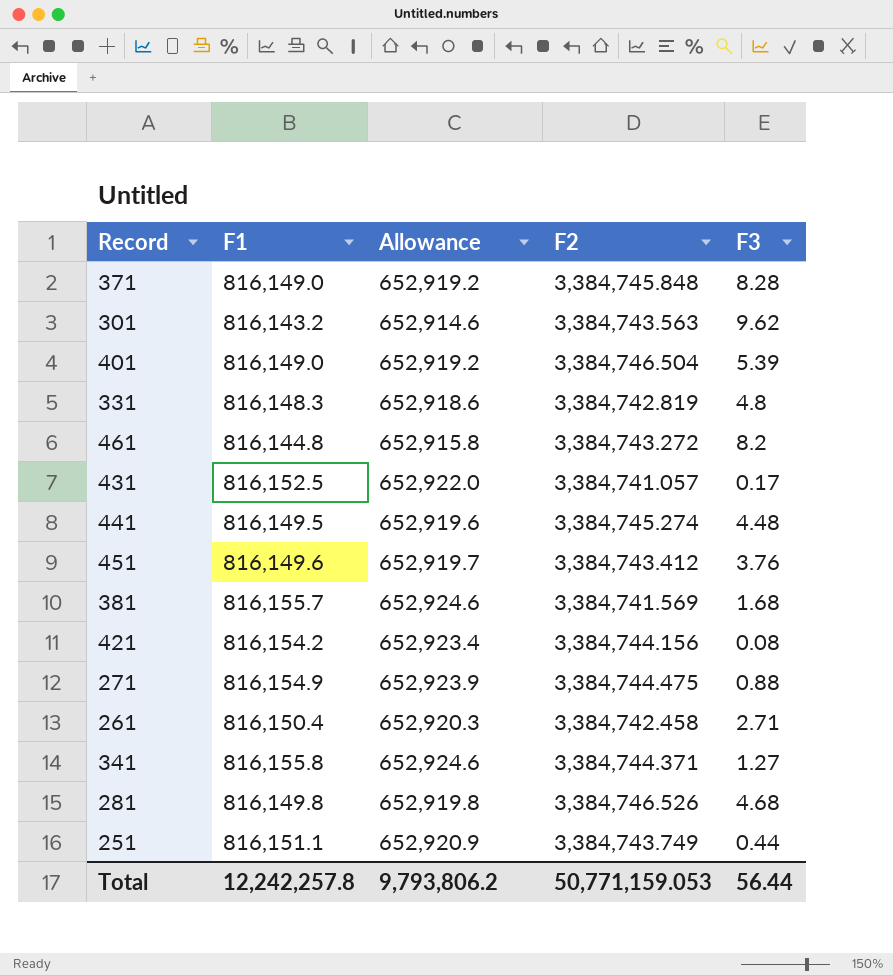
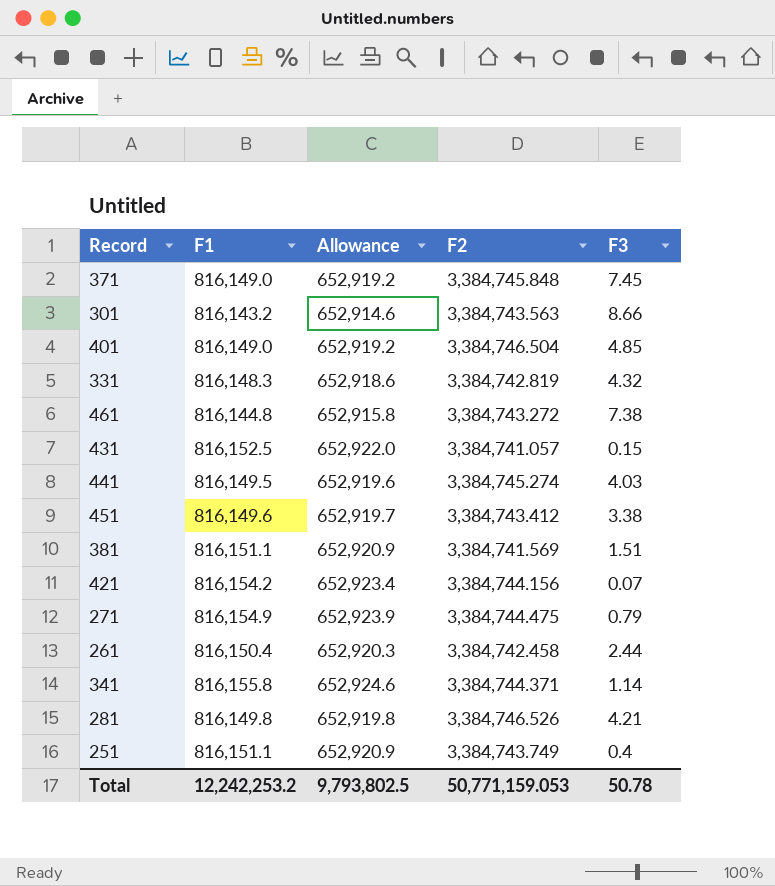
371 | F3: 8.28 -> 7.45
301 | F3: 9.62 -> 8.66
401 | F3: 5.39 -> 4.85
331 | F3: 4.8 -> 4.32
461 | F3: 8.2 -> 7.38
431 | F3: 0.17 -> 0.15
441 | F3: 4.48 -> 4.03
451 | F3: 3.76 -> 3.38
381 | F1: 816,155.7 -> 816,151.1
381 | Allowance: 652,924.6 -> 652,920.9
381 | F3: 1.68 -> 1.51
421 | F3: 0.08 -> 0.07
271 | F3: 0.88 -> 0.79
261 | F3: 2.71 -> 2.44
341 | F3: 1.27 -> 1.14
281 | F3: 4.68 -> 4.21
251 | F3: 0.44 -> 0.4
Total | F1: 12,242,257.8 -> 12,242,253.2
Total | Allowance: 9,793,806.2 -> 9,793,802.5
Total | F3: 56.44 -> 50.78

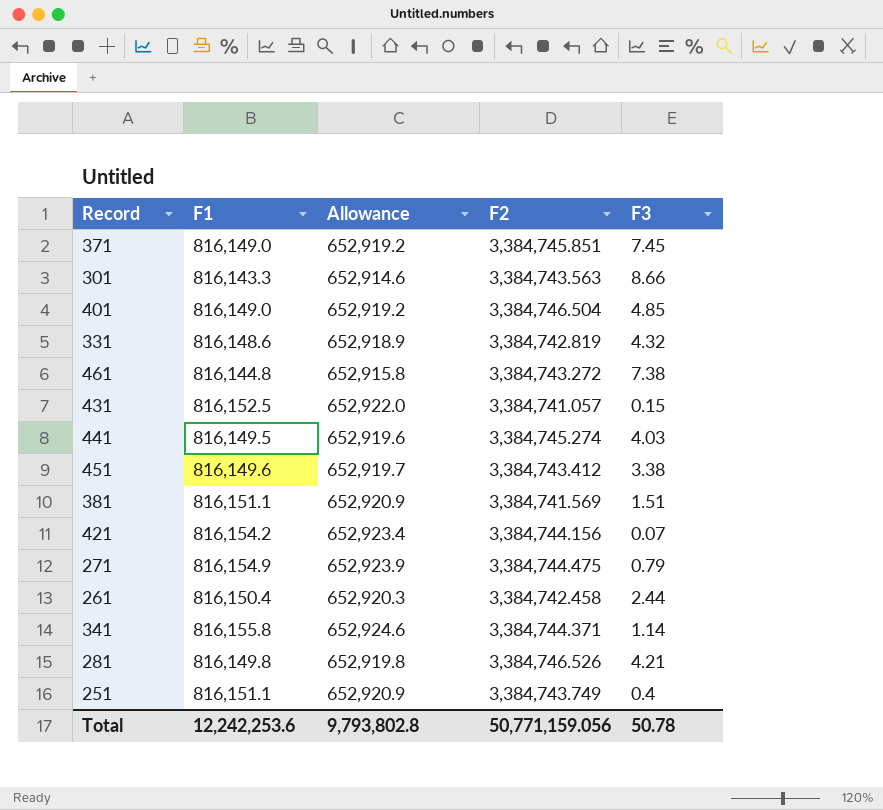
371 | F2: 3,384,745.848 -> 3,384,745.851
301 | F1: 816,143.2 -> 816,143.3
331 | F1: 816,148.3 -> 816,148.6
331 | Allowance: 652,918.6 -> 652,918.9
Total | F1: 12,242,253.2 -> 12,242,253.6
Total | Allowance: 9,793,802.5 -> 9,793,802.8
Total | F2: 50,771,159.053 -> 50,771,159.056

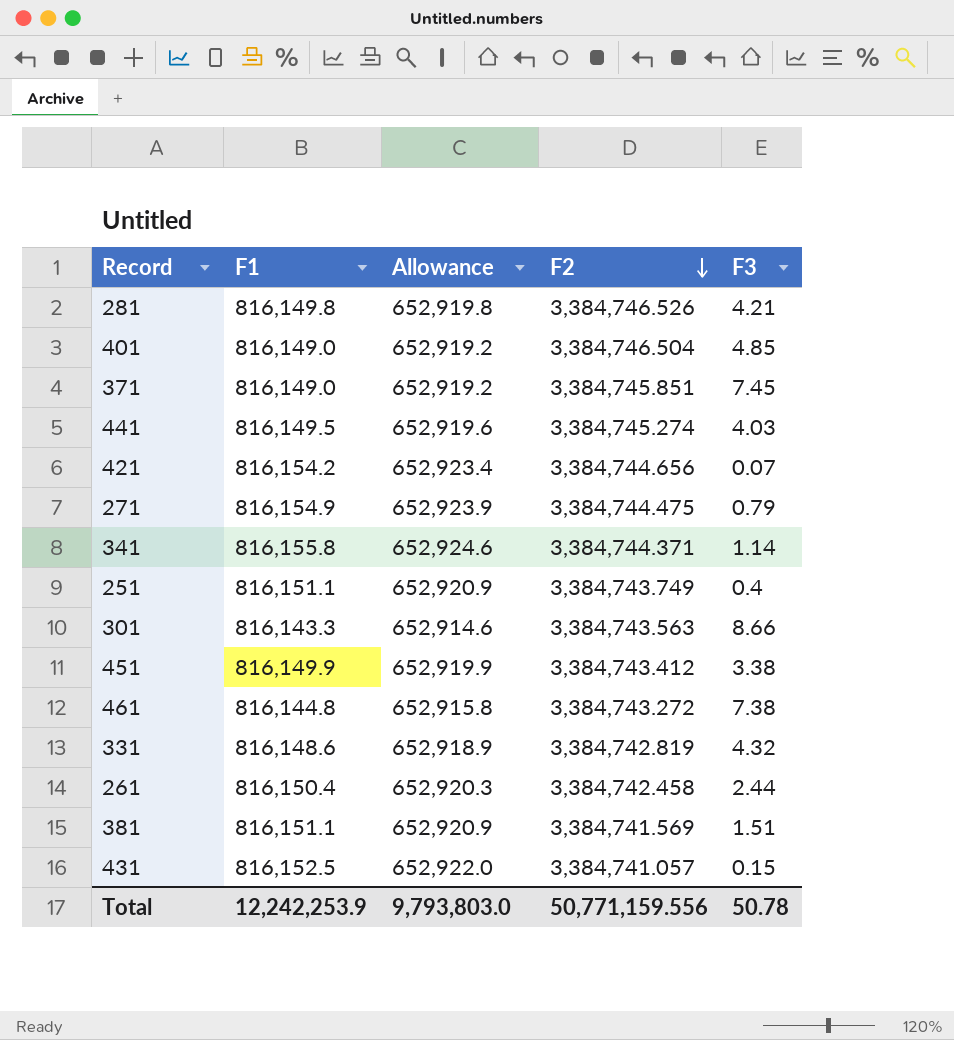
row order: none -> F2 descending
421 | F2: 3,384,744.156 -> 3,384,744.656
451 | F1: 816,149.6 -> 816,149.9
451 | Allowance: 652,919.7 -> 652,919.9
Total | F1: 12,242,253.6 -> 12,242,253.9
Total | Allowance: 9,793,802.8 -> 9,793,803.0
Total | F2: 50,771,159.056 -> 50,771,159.556

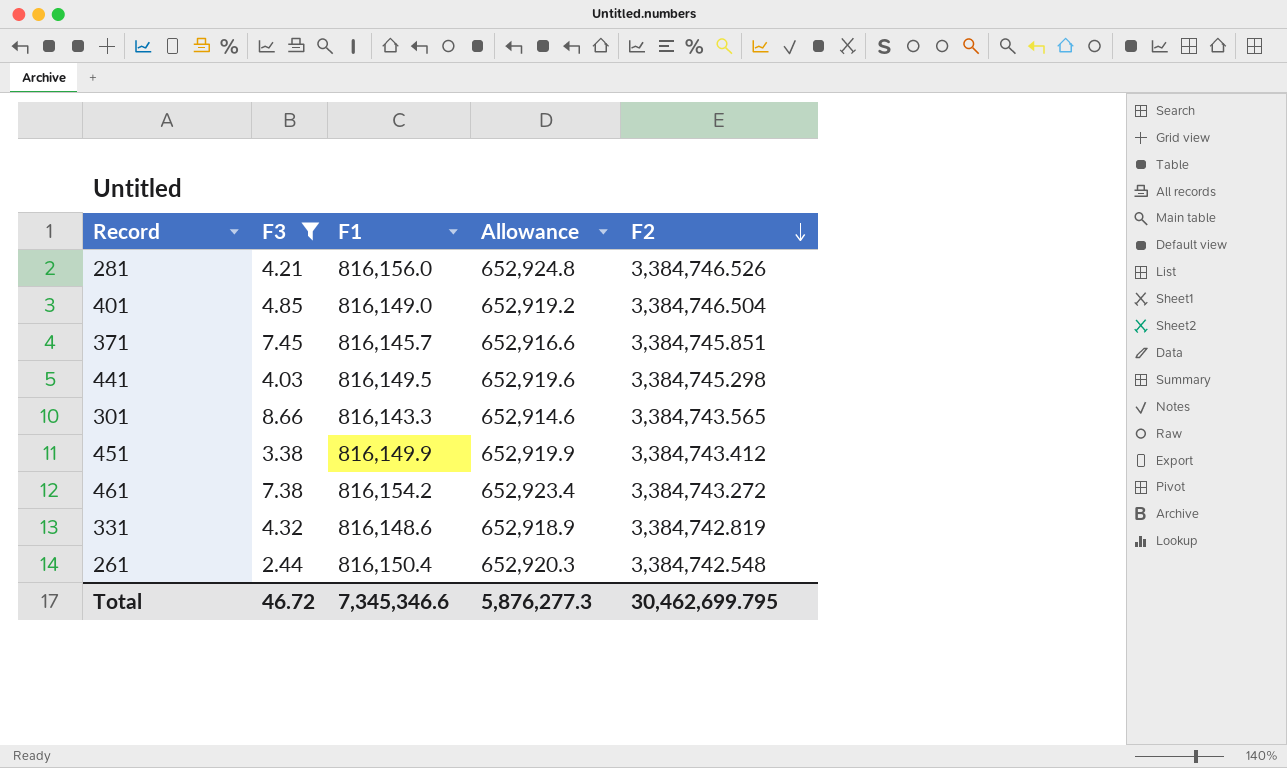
filter: none -> F3 >= 2.44
column F3 | position: 5 -> 2
281 | F1: 816,149.8 -> 816,156.0
281 | Allowance: 652,919.8 -> 652,924.8
371 | F1: 816,149.0 -> 816,145.7
371 | Allowance: 652,919.2 -> 652,916.6
441 | F2: 3,384,745.274 -> 3,384,745.298
301 | F2: 3,384,743.563 -> 3,384,743.565
461 | F1: 816,144.8 -> 816,154.2
461 | Allowance: 652,915.8 -> 652,923.4
261 | F2: 3,384,742.458 -> 3,384,742.548
Total | F3: 50.78 -> 46.72
Total | F1: 12,242,253.9 -> 7,345,346.6
Total | Allowance: 9,793,803.0 -> 5,876,277.3
Total | F2: 50,771,159.556 -> 30,462,699.795

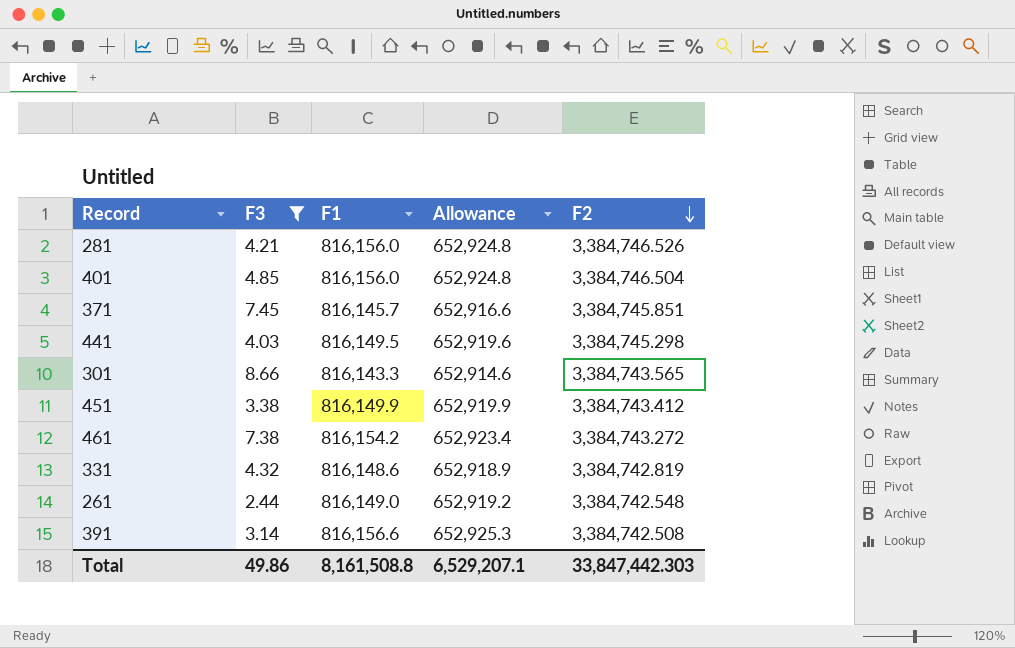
401 | F1: 816,149.0 -> 816,156.0
401 | Allowance: 652,919.2 -> 652,924.8
261 | F1: 816,150.4 -> 816,149.0
261 | Allowance: 652,920.3 -> 652,919.2
row 391: none -> 3.14 | 816,156.6 | 652,925.3 | 3,384,742.508
Total | F3: 46.72 -> 49.86
Total | F1: 7,345,346.6 -> 8,161,508.8
Total | Allowance: 5,876,277.3 -> 6,529,207.1
Total | F2: 30,462,699.795 -> 33,847,442.303

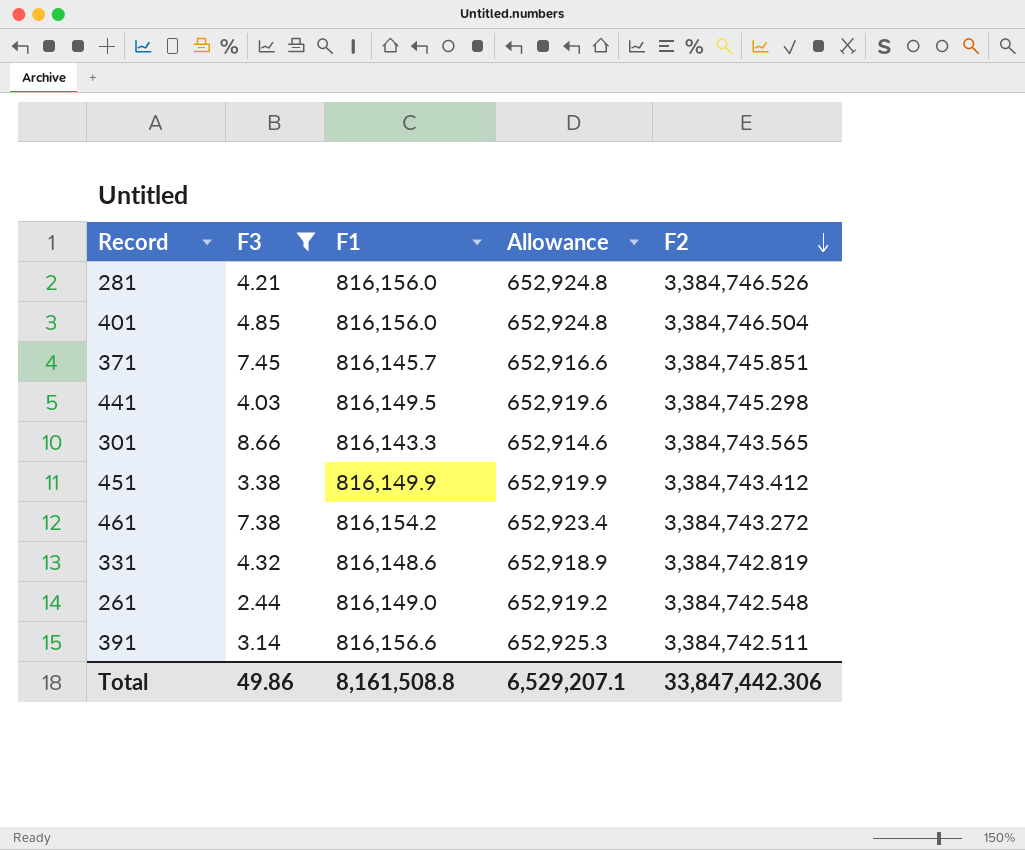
391 | F2: 3,384,742.508 -> 3,384,742.511
Total | F2: 33,847,442.303 -> 33,847,442.306

